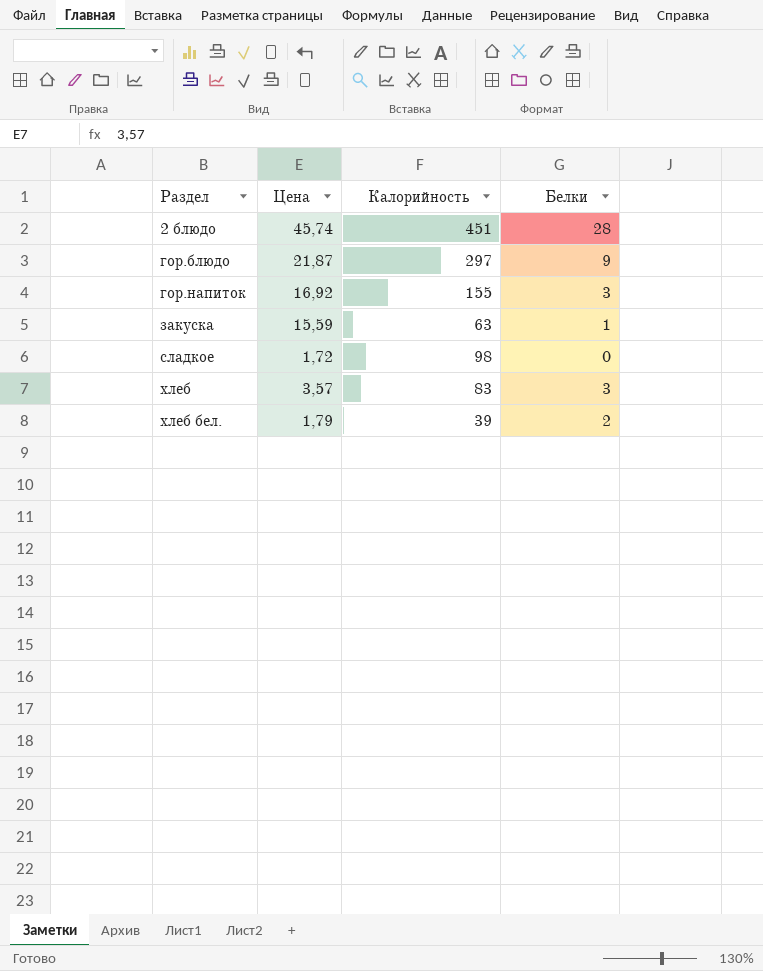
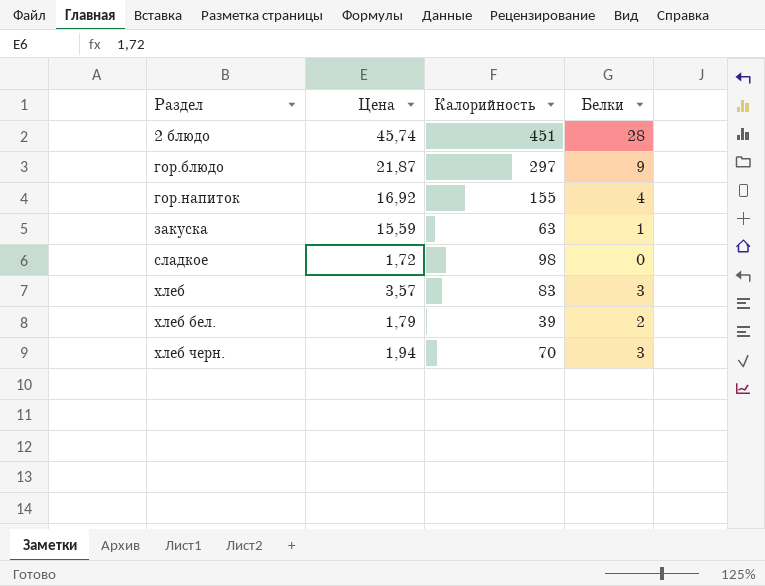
гор.напиток | Белки: 3 -> 4
row хлеб черн.: none -> 1,94 | 70 | 3

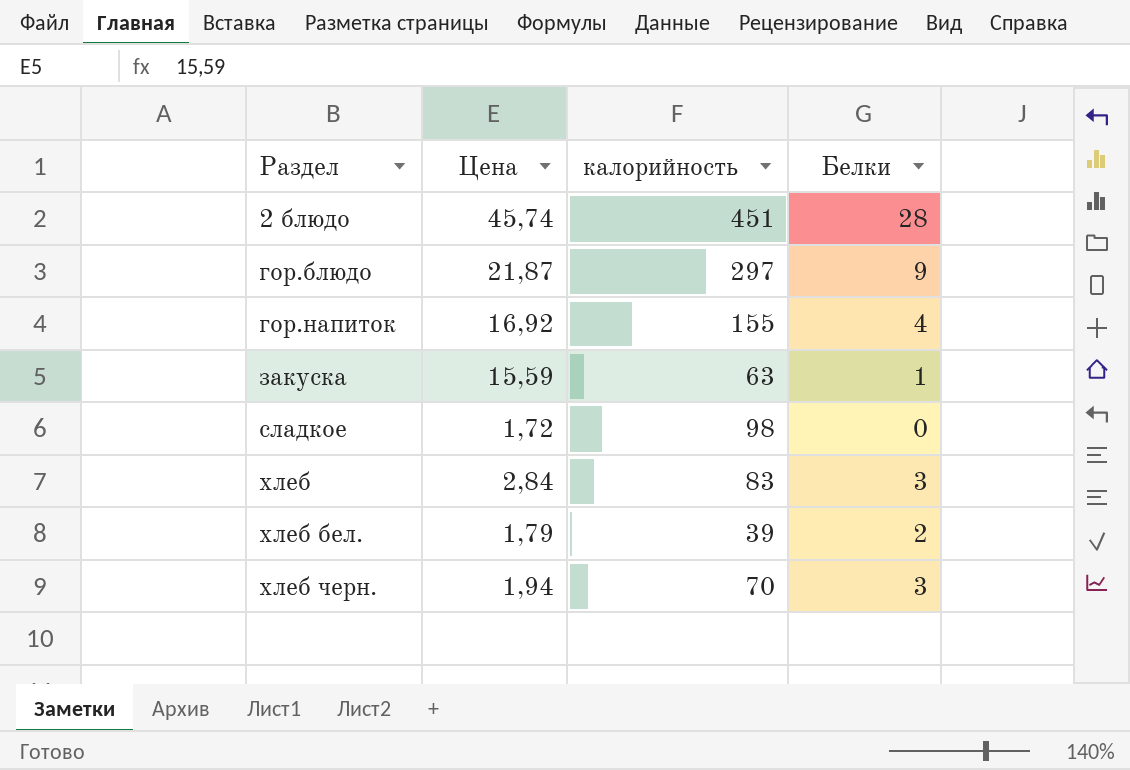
column name: Калорийность -> калорийность
хлеб | Цена: 3,57 -> 2,84

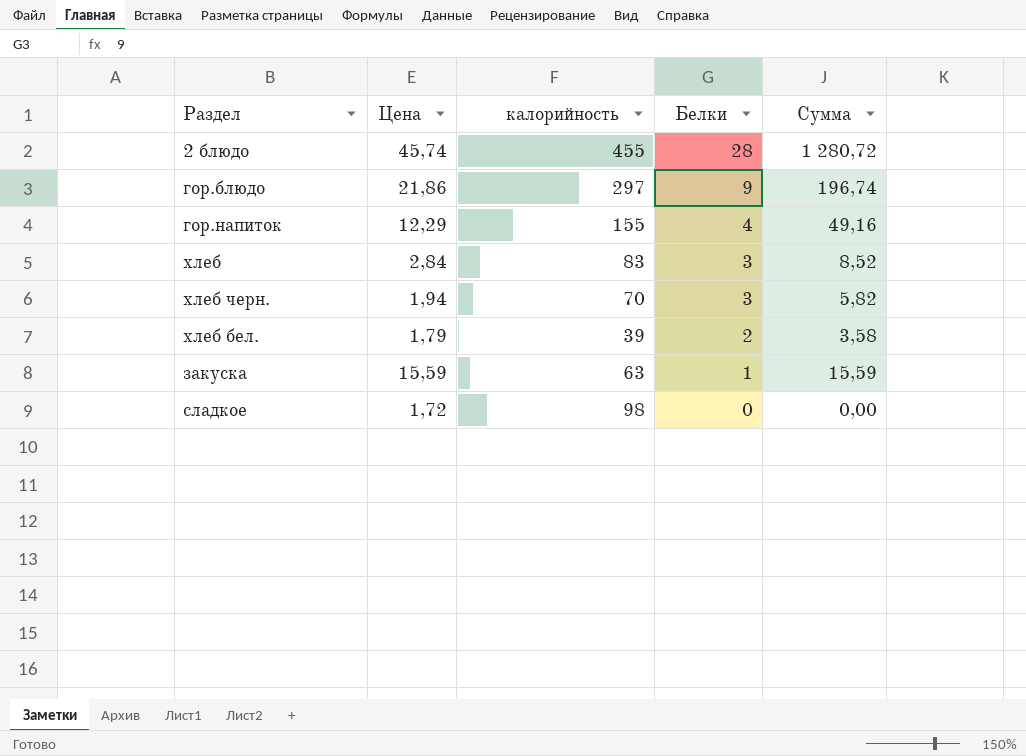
row order: Раздел ascending -> Белки descending
column Сумма | formula: none -> [Цена] * [Белки]
2 блюдо | калорийность: 451 -> 455
гор.блюдо | Цена: 21,87 -> 21,86
гор.напиток | Цена: 16,92 -> 12,29

